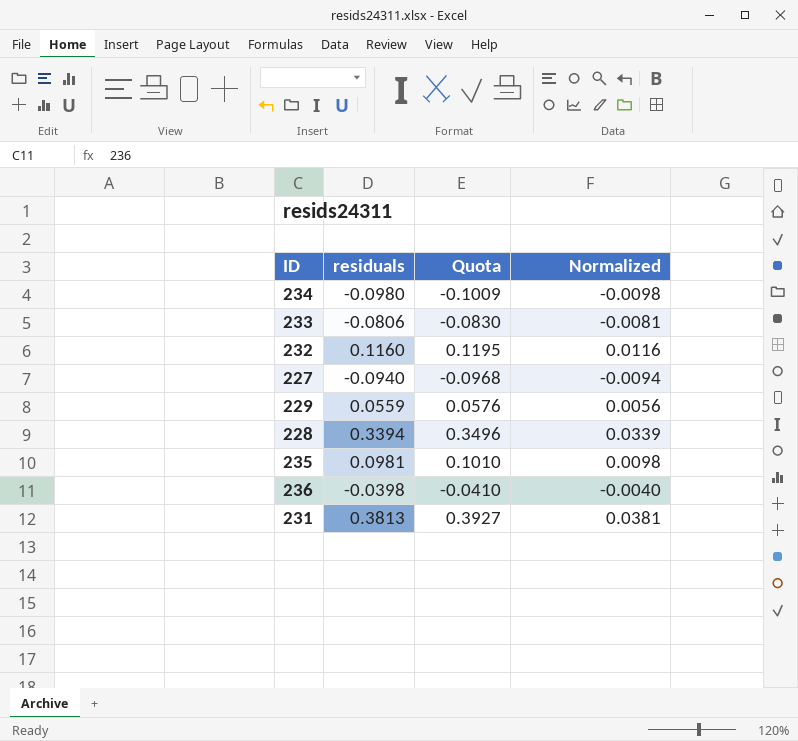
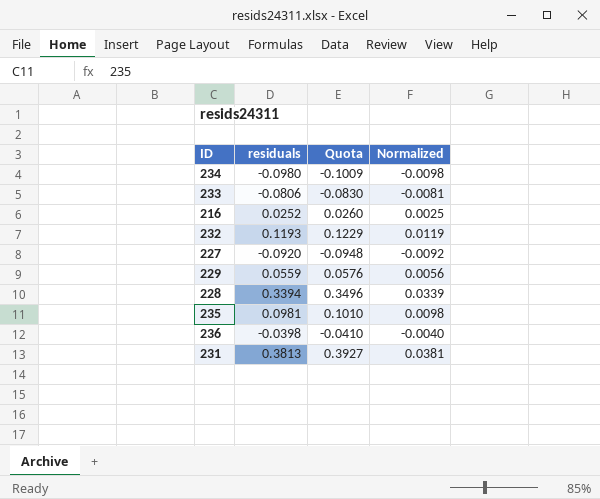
row 216: none -> 0.0252 | 0.0260 | 0.0025
232 | residuals: 0.1160 -> 0.1193
232 | Quota: 0.1195 -> 0.1229
232 | Normalized: 0.0116 -> 0.0119
227 | residuals: -0.0940 -> -0.0920
227 | Quota: -0.0968 -> -0.0948
227 | Normalized: -0.0094 -> -0.0092

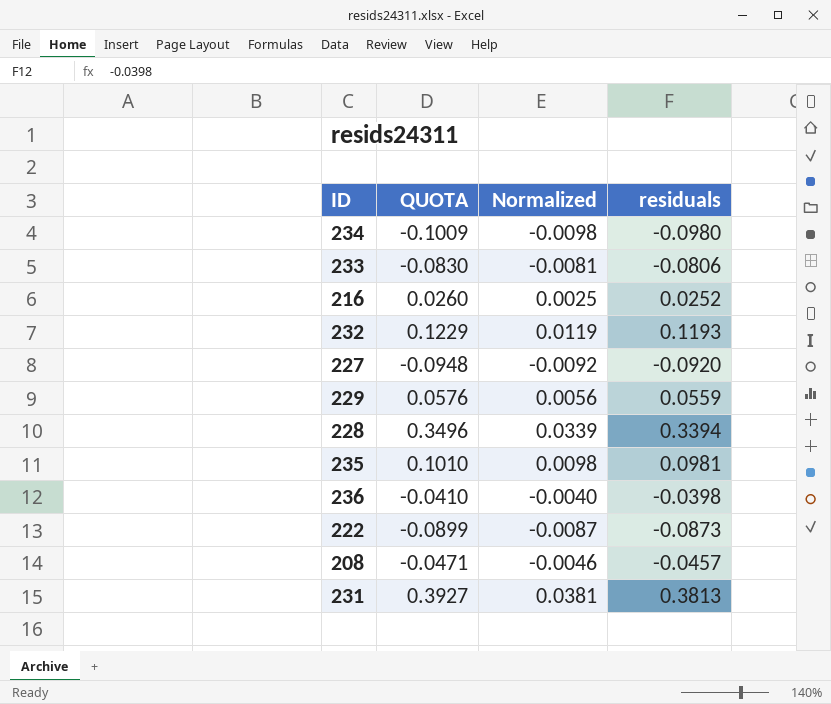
column name: Quota -> QUOTA
column residuals | position: 2 -> 4
row 222: none -> -0.0899 | -0.0087 | -0.0873
row 208: none -> -0.0471 | -0.0046 | -0.0457

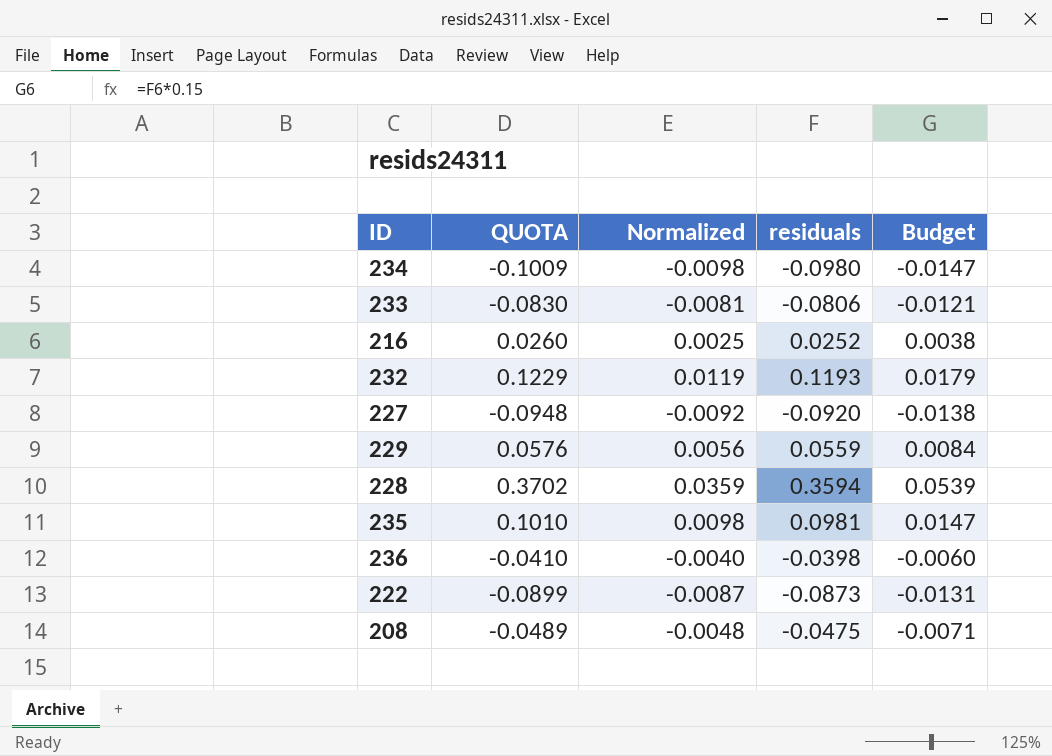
column Budget | formula: none -> [residuals] * 0.15
row 231: 0.3927 | 0.0381 | 0.3813 -> none
228 | QUOTA: 0.3496 -> 0.3702
228 | Normalized: 0.0339 -> 0.0359
228 | residuals: 0.3394 -> 0.3594
208 | QUOTA: -0.0471 -> -0.0489
208 | Normalized: -0.0046 -> -0.0048
208 | residuals: -0.0457 -> -0.0475

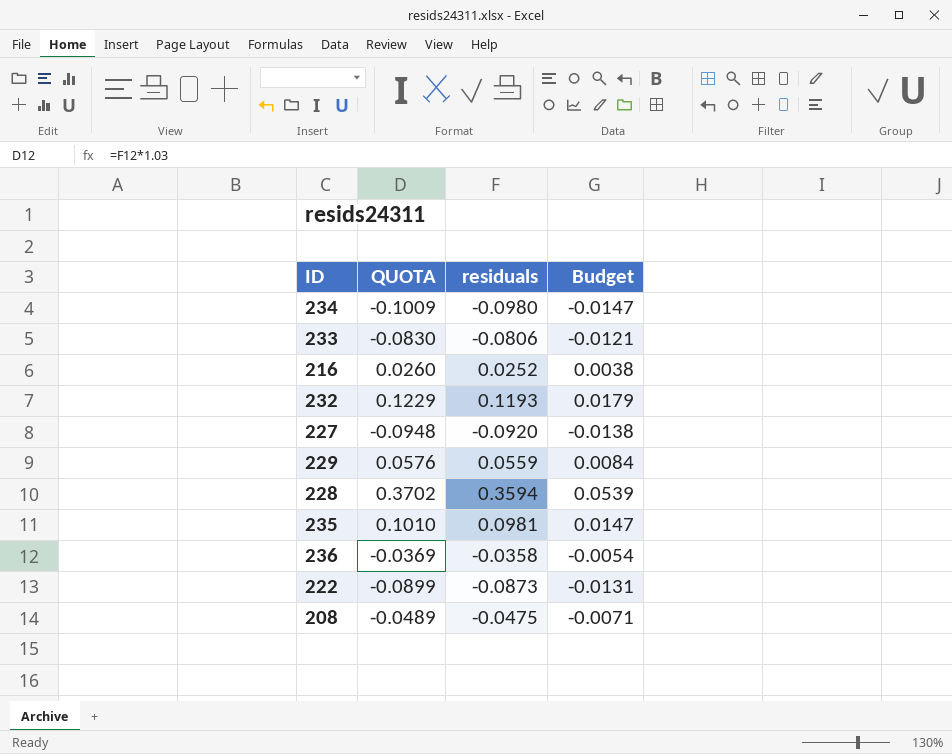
column Normalized | formula: [residuals] * 0.1 -> none
236 | QUOTA: -0.0410 -> -0.0369
236 | residuals: -0.0398 -> -0.0358
236 | Budget: -0.0060 -> -0.0054

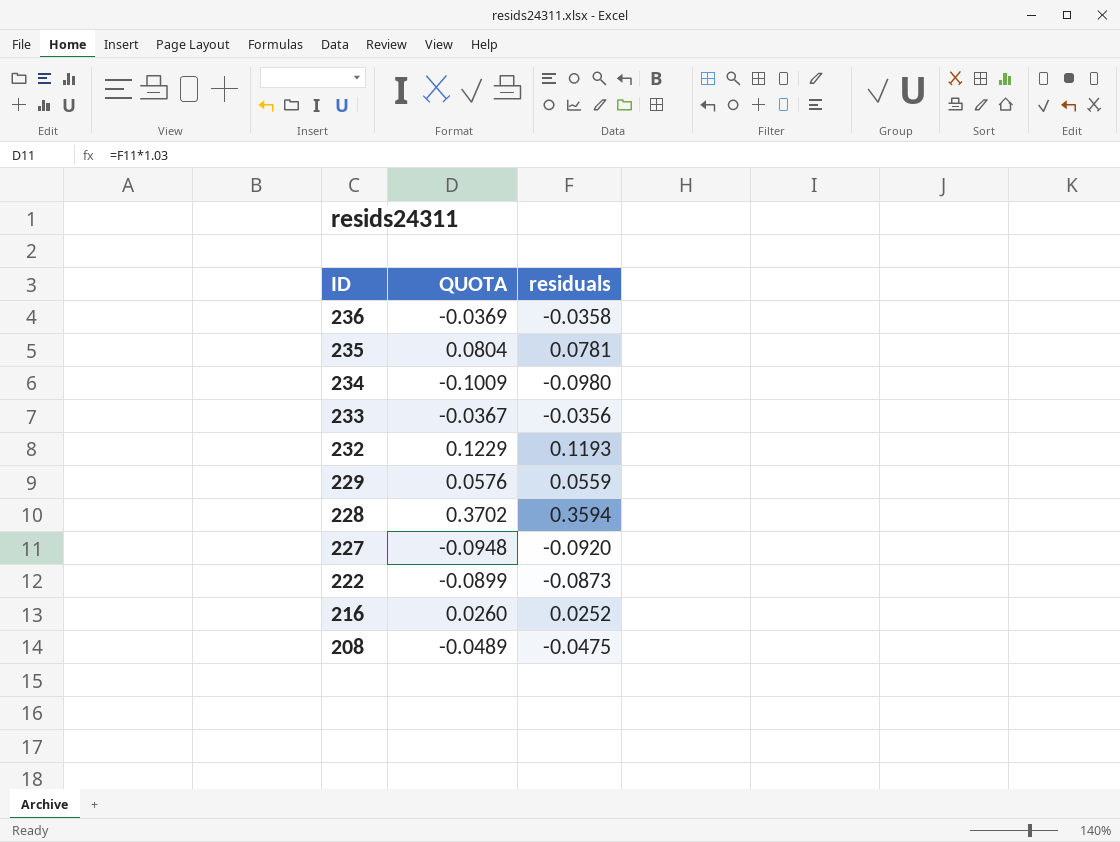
row order: none -> ID descending
column Budget | formula: [residuals] * 0.15 -> none
235 | QUOTA: 0.1010 -> 0.0804
235 | residuals: 0.0981 -> 0.0781
233 | QUOTA: -0.0830 -> -0.0367
233 | residuals: -0.0806 -> -0.0356

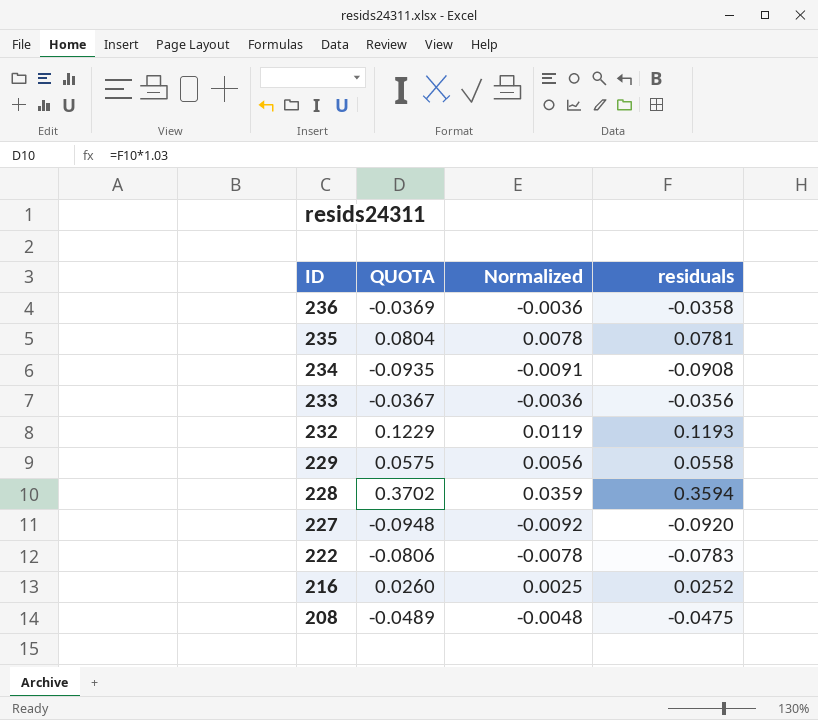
column Normalized | formula: none -> [residuals] * 0.1
234 | QUOTA: -0.1009 -> -0.0935
234 | residuals: -0.0980 -> -0.0908
229 | QUOTA: 0.0576 -> 0.0575
229 | residuals: 0.0559 -> 0.0558
222 | QUOTA: -0.0899 -> -0.0806
222 | residuals: -0.0873 -> -0.0783

